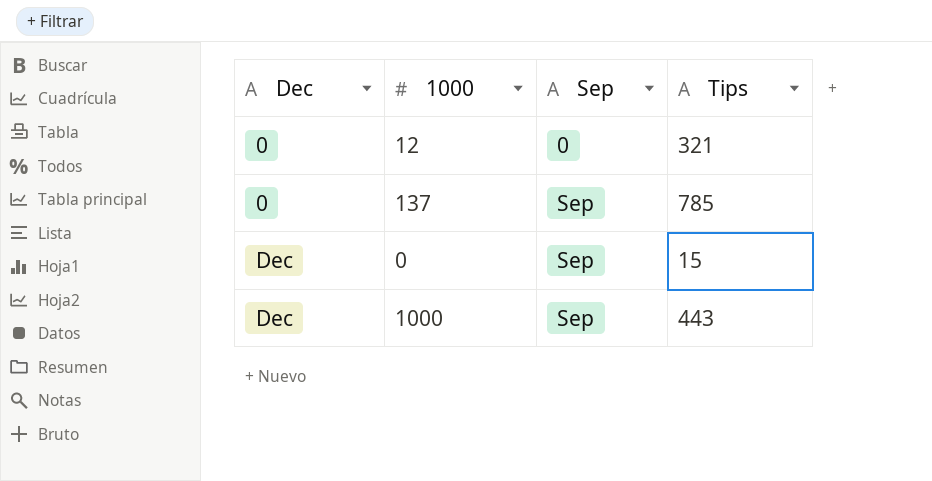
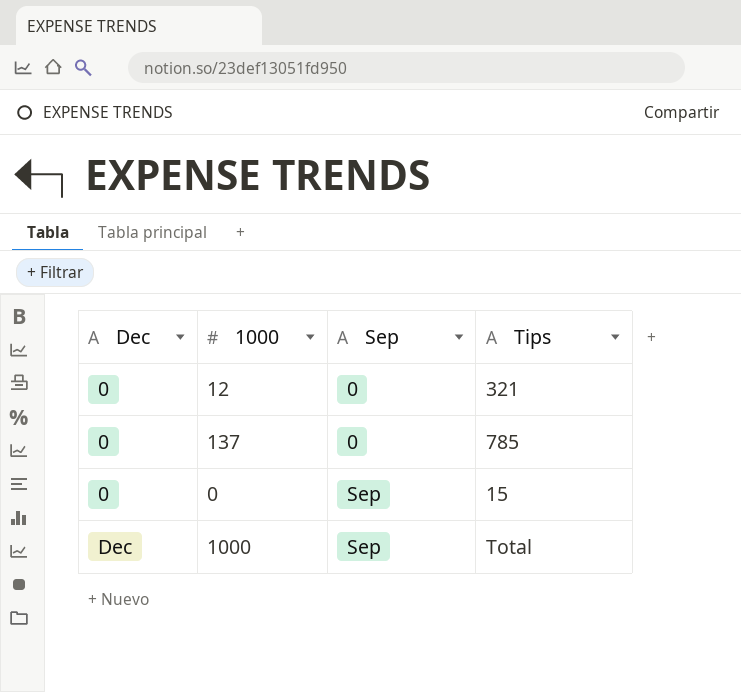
137 | Sep: Sep -> 0
0 | Dec: Dec -> 0
1000 | Tips: 443 -> Total

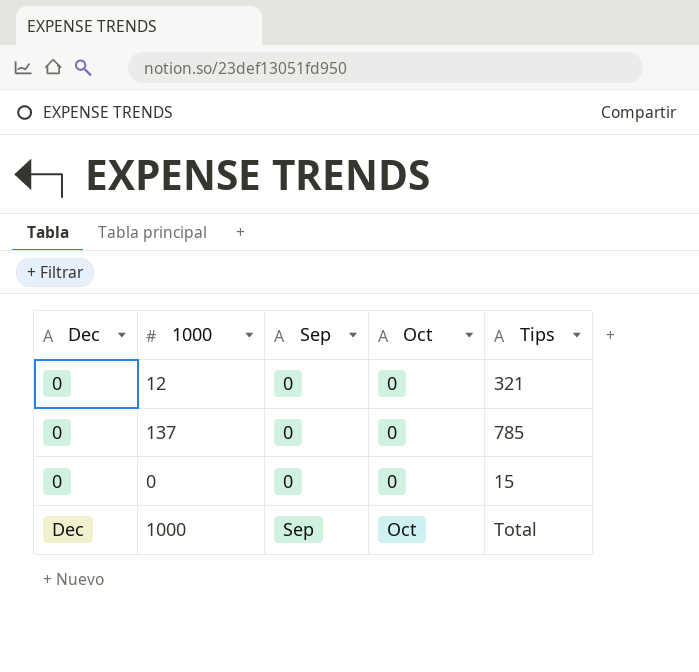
column Oct | position: none -> 4
0 | Sep: Sep -> 0

